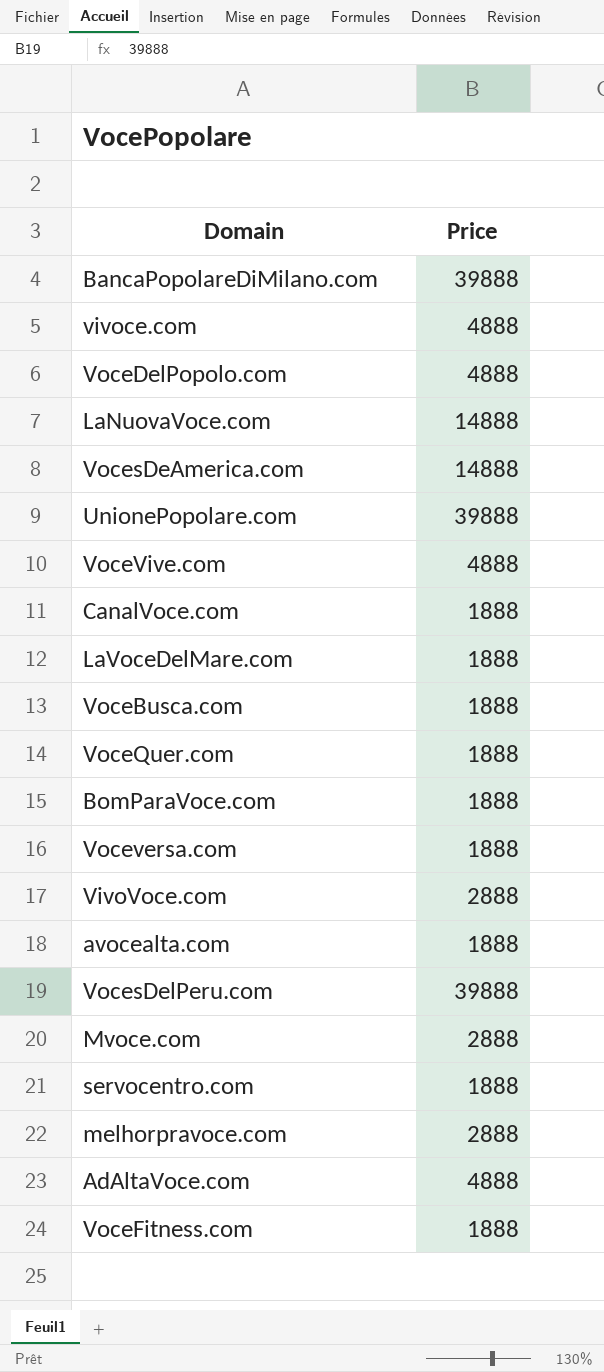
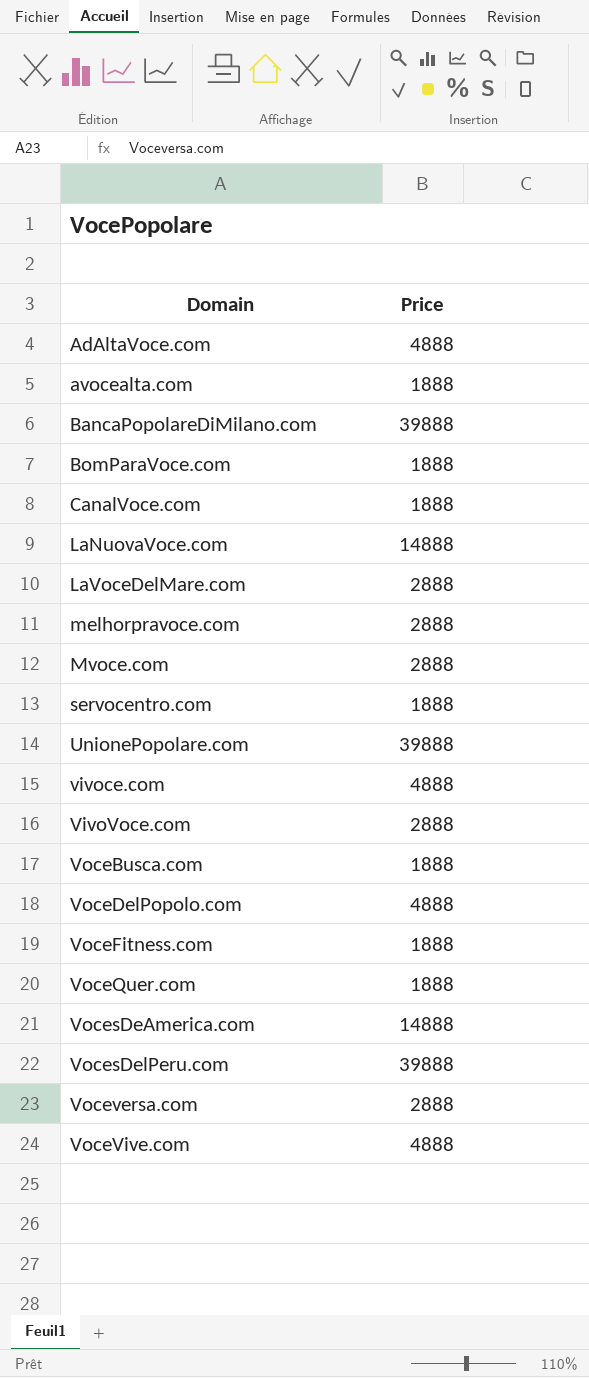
row order: none -> Domain ascending
LaVoceDelMare.com | Price: 1888 -> 2888
Voceversa.com | Price: 1888 -> 2888

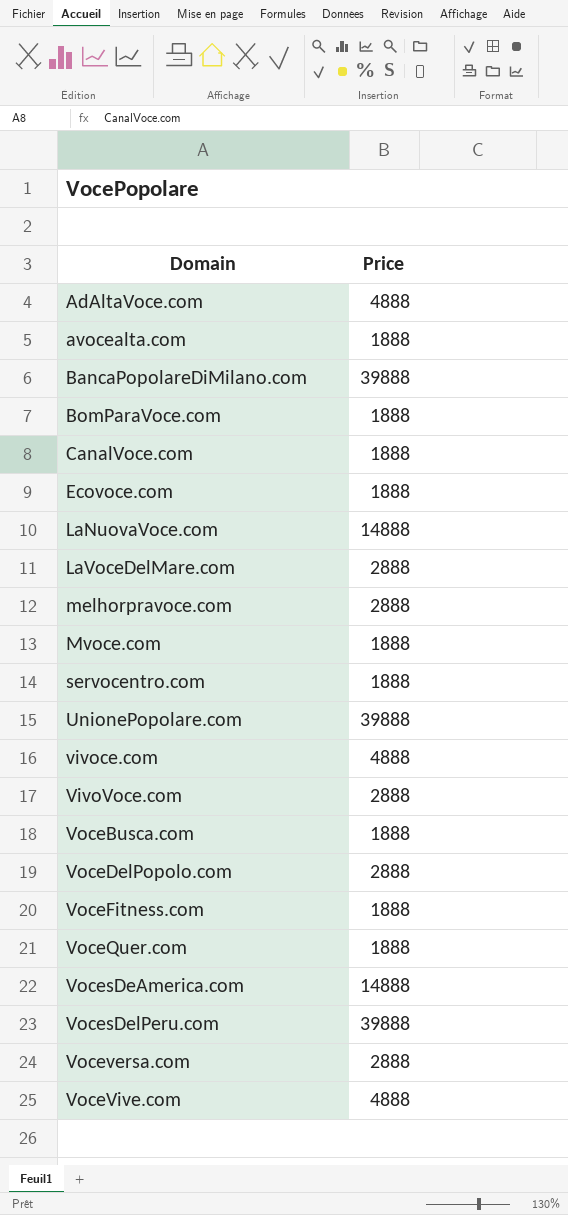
row Ecovoce.com: none -> 1888
Mvoce.com | Price: 2888 -> 1888
VoceDelPopolo.com | Price: 4888 -> 2888

